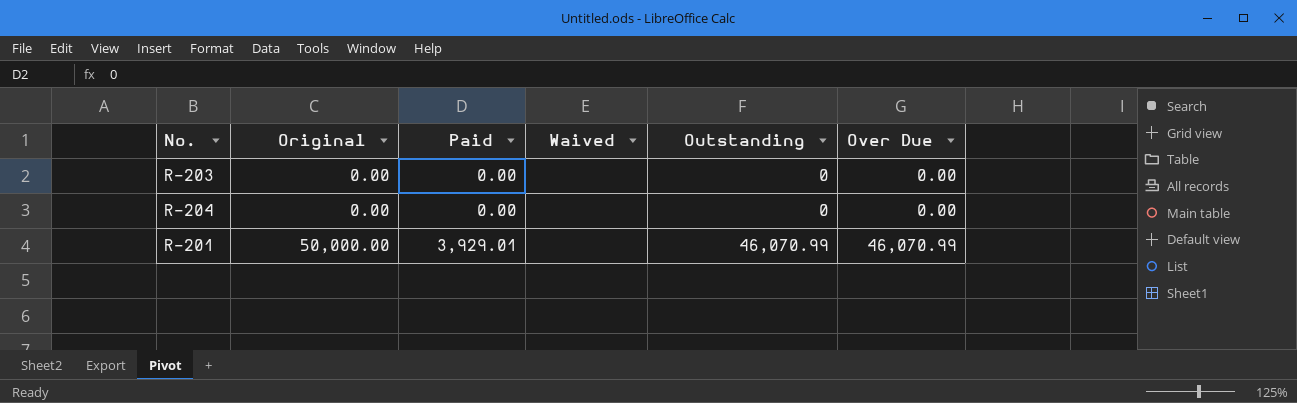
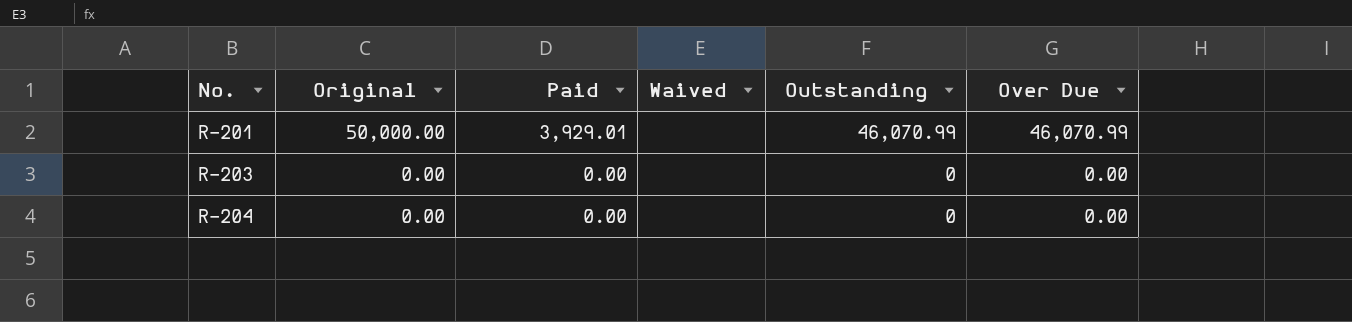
row order: Original ascending -> No. ascending

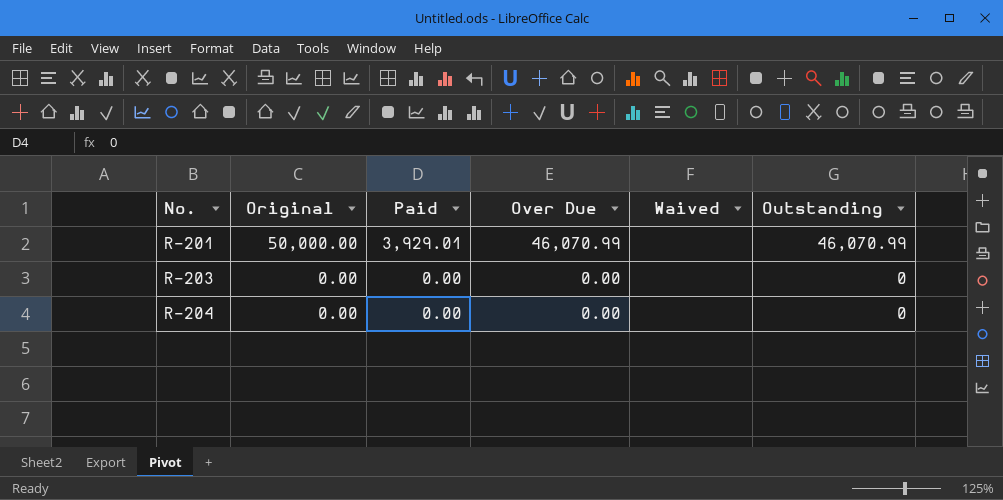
column Over Due | position: 6 -> 4

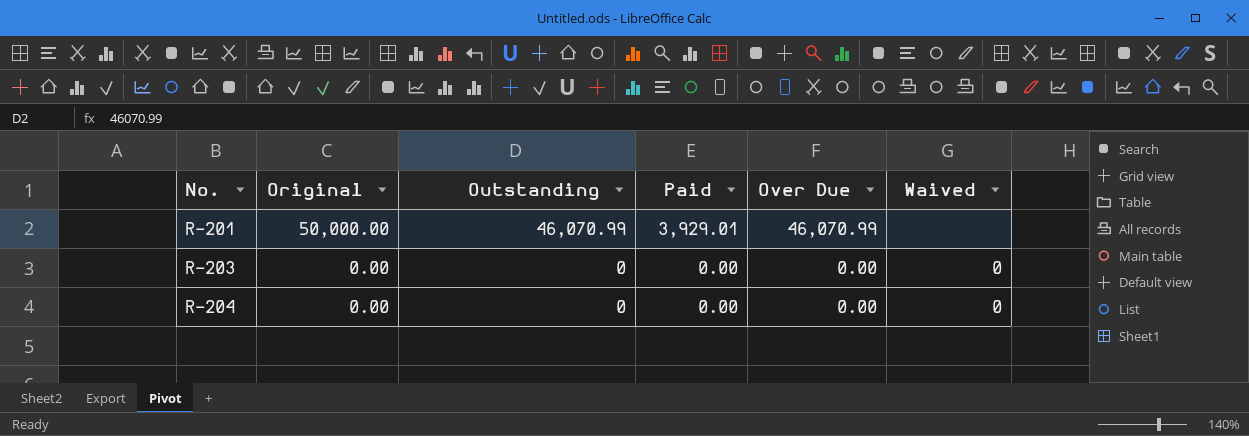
column Outstanding | position: 6 -> 3
R-203 | Waived: none -> 0
R-204 | Waived: none -> 0

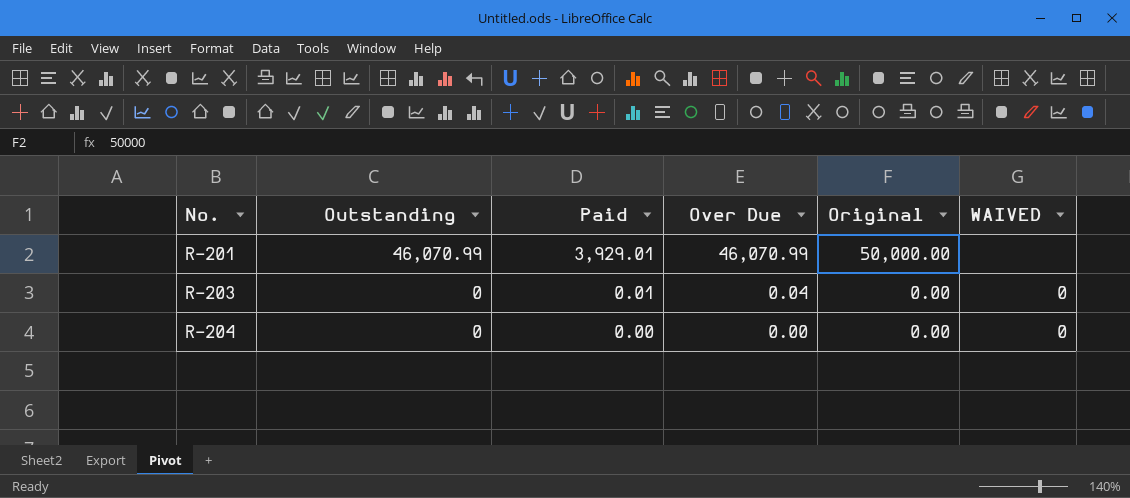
column Original | position: 2 -> 5
column name: Waived -> WAIVED
R-203 | Paid: 0.00 -> 0.01
R-203 | Over Due: 0.00 -> 0.04

